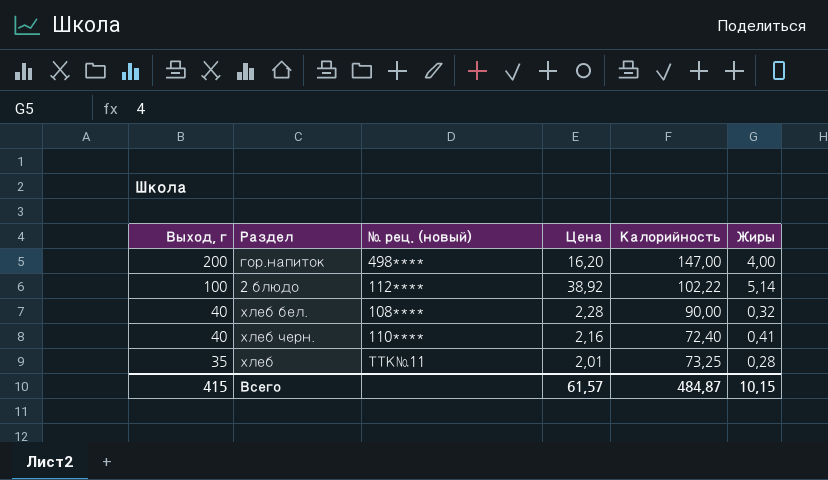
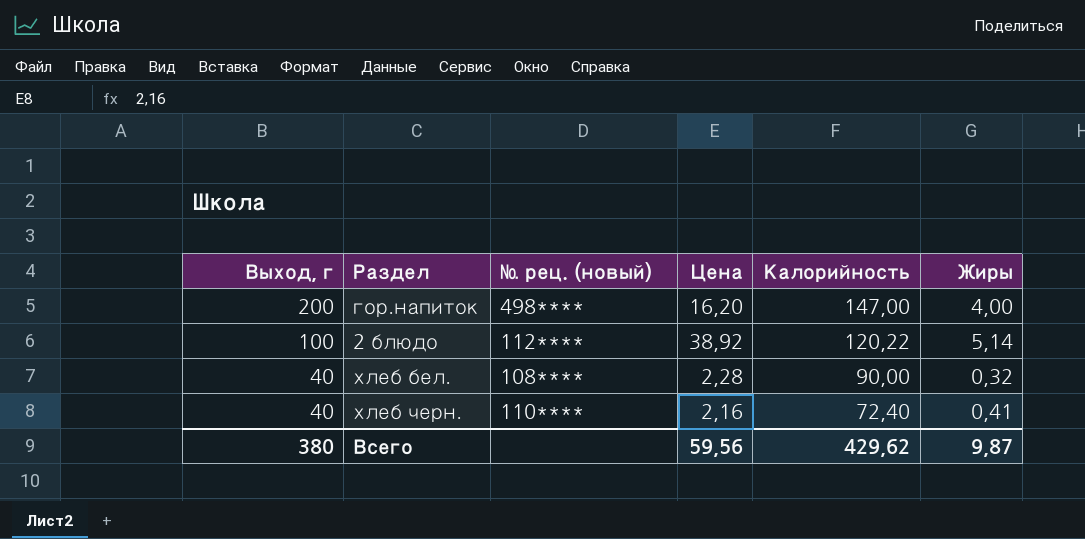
row хлеб: 35 | ТТК№11 | 2,01 | 73,25 | 0,28 -> none
2 блюдо | Калорийность: 102,22 -> 120,22
Всего | Выход, г: 415 -> 380
Всего | Цена: 61,57 -> 59,56
Всего | Калорийность: 484,87 -> 429,62
Всего | Жиры: 10,15 -> 9,87

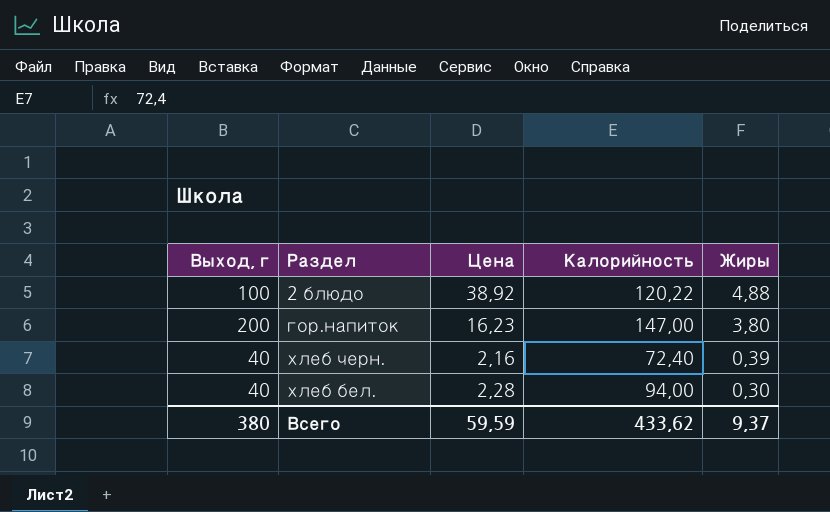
row order: Выход, г descending -> Жиры descending
column № рец. (новый) | position: 3 -> none
2 блюдо | Жиры: 5,14 -> 4,88
гор.напиток | Цена: 16,20 -> 16,23
гор.напиток | Жиры: 4,00 -> 3,80
хлеб черн. | Жиры: 0,41 -> 0,39
хлеб бел. | Калорийность: 90,00 -> 94,00
хлеб бел. | Жиры: 0,32 -> 0,30
Всего | Цена: 59,56 -> 59,59
Всего | Калорийность: 429,62 -> 433,62
Всего | Жиры: 9,87 -> 9,37

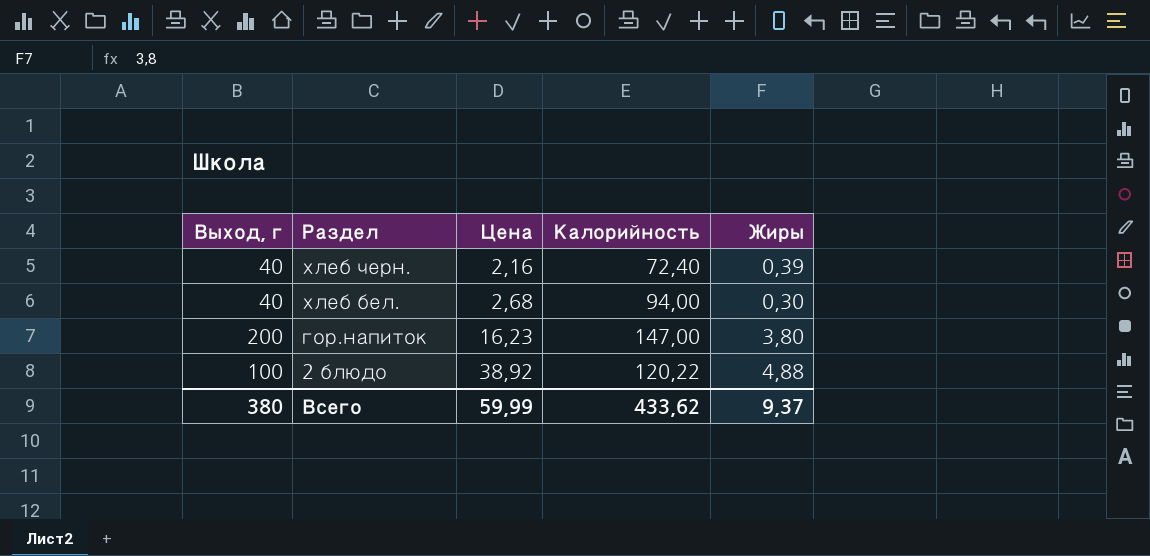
row order: Жиры descending -> Раздел descending
хлеб бел. | Цена: 2,28 -> 2,68
Всего | Цена: 59,59 -> 59,99

